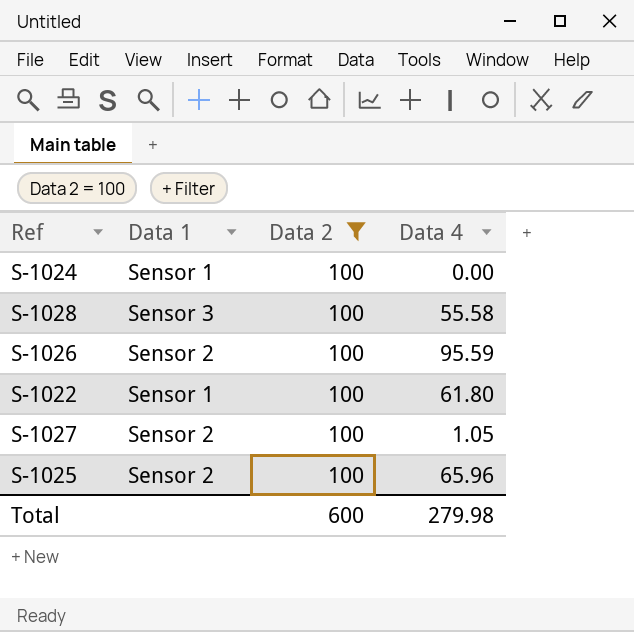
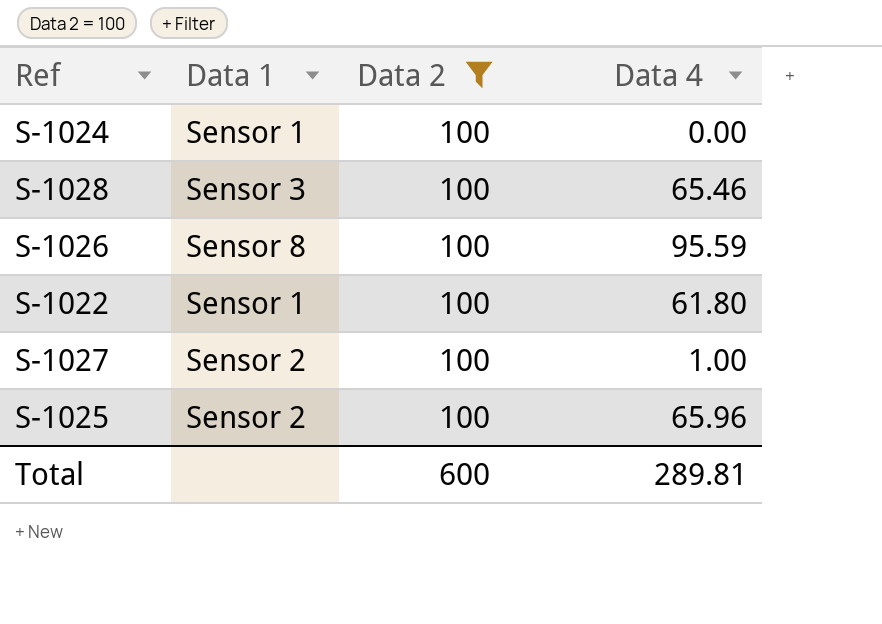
S-1028 | Data 4: 55.58 -> 65.46
S-1026 | Data 1: Sensor 2 -> Sensor 8
S-1027 | Data 4: 1.05 -> 1.00
Total | Data 4: 279.98 -> 289.81

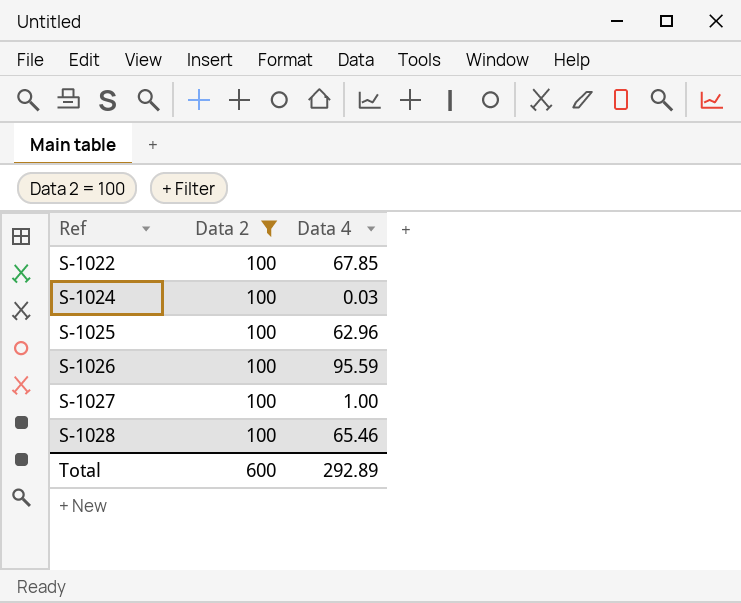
row order: none -> Ref ascending
column Data 1 | position: 2 -> none
S-1022 | Data 4: 61.80 -> 67.85
S-1024 | Data 4: 0.00 -> 0.03
S-1025 | Data 4: 65.96 -> 62.96
Total | Data 4: 289.81 -> 292.89

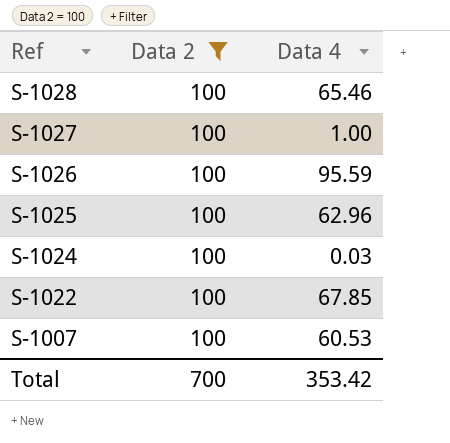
row order: Ref ascending -> Ref descending
row S-1007: none -> 100 | 60.53
Total | Data 2: 600 -> 700
Total | Data 4: 292.89 -> 353.42

